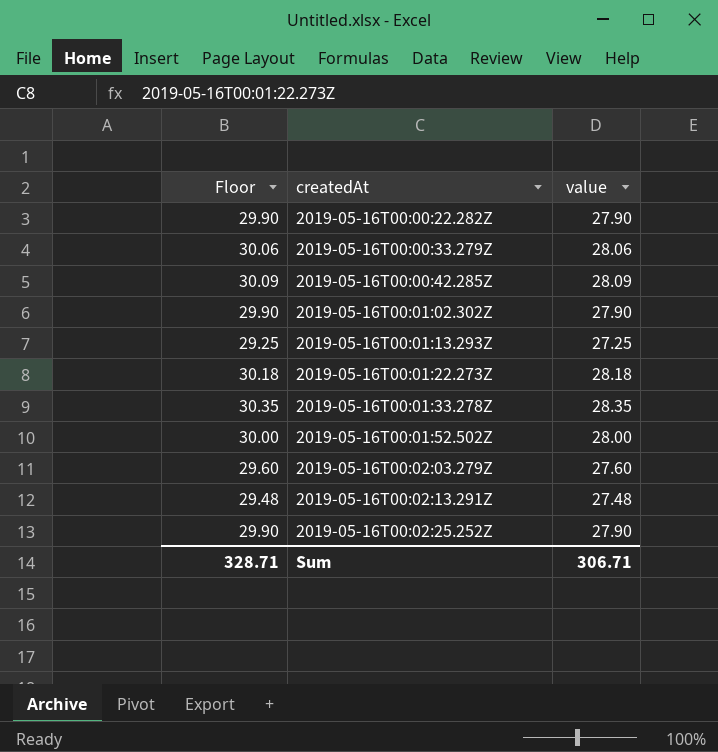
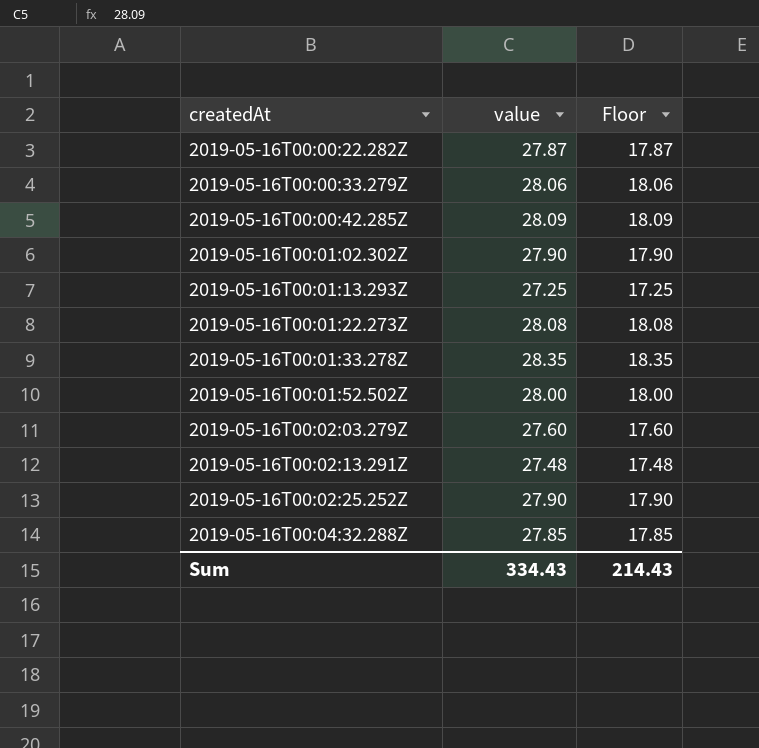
column Floor | formula: [value] + 2 -> [value] - 10
column Floor | position: 1 -> 3
2019-05-16T00:00:22.282Z | value: 27.90 -> 27.87
2019-05-16T00:01:22.273Z | value: 28.18 -> 28.08
row 2019-05-16T00:04:32.288Z: none -> 27.85 | 17.85
Sum | value: 306.71 -> 334.43
Sum | Floor: 328.71 -> 214.43

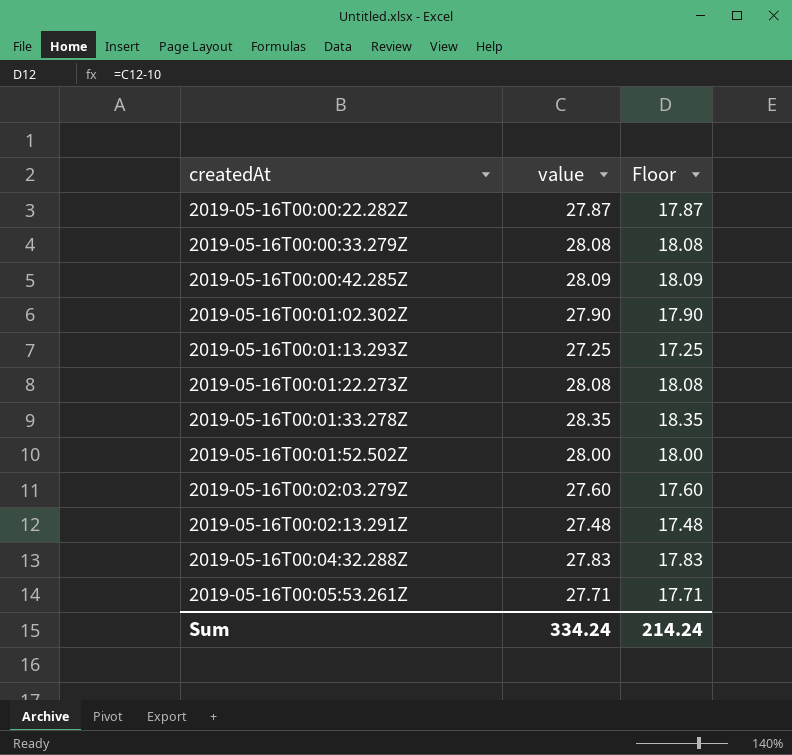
row 2019-05-16T00:02:25.252Z: 27.90 | 17.90 -> none
2019-05-16T00:00:33.279Z | value: 28.06 -> 28.08
2019-05-16T00:00:33.279Z | Floor: 18.06 -> 18.08
2019-05-16T00:04:32.288Z | value: 27.85 -> 27.83
2019-05-16T00:04:32.288Z | Floor: 17.85 -> 17.83
row 2019-05-16T00:05:53.261Z: none -> 27.71 | 17.71
Sum | value: 334.43 -> 334.24
Sum | Floor: 214.43 -> 214.24

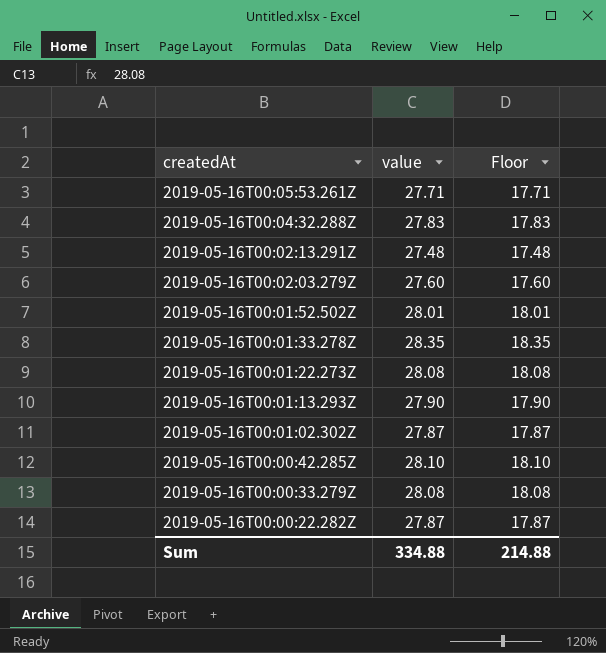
row order: createdAt ascending -> createdAt descending
2019-05-16T00:01:52.502Z | value: 28.00 -> 28.01
2019-05-16T00:01:52.502Z | Floor: 18.00 -> 18.01
2019-05-16T00:01:13.293Z | value: 27.25 -> 27.90
2019-05-16T00:01:13.293Z | Floor: 17.25 -> 17.90
2019-05-16T00:01:02.302Z | value: 27.90 -> 27.87
2019-05-16T00:01:02.302Z | Floor: 17.90 -> 17.87
2019-05-16T00:00:42.285Z | value: 28.09 -> 28.10
2019-05-16T00:00:42.285Z | Floor: 18.09 -> 18.10
Sum | value: 334.24 -> 334.88
Sum | Floor: 214.24 -> 214.88

